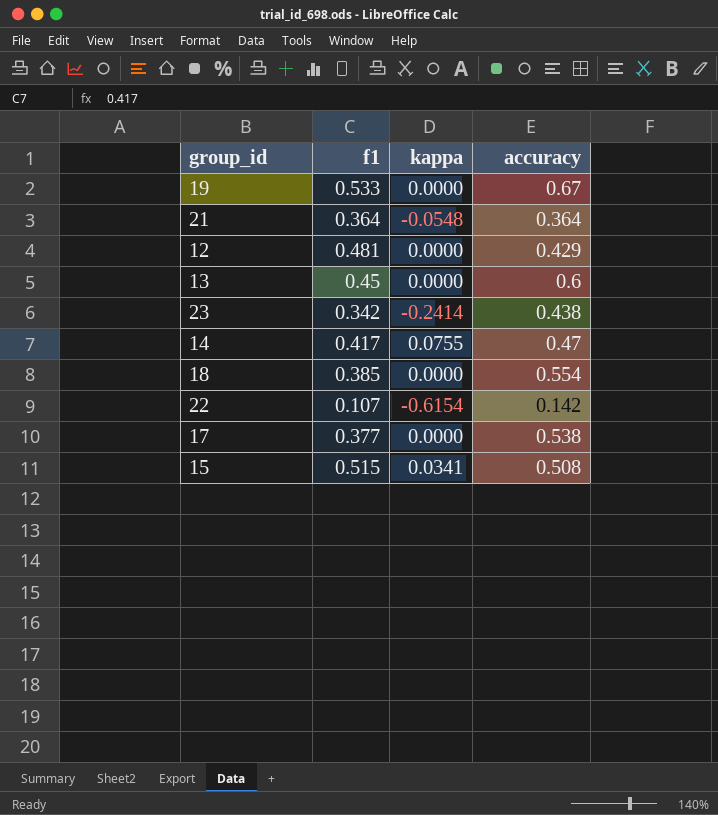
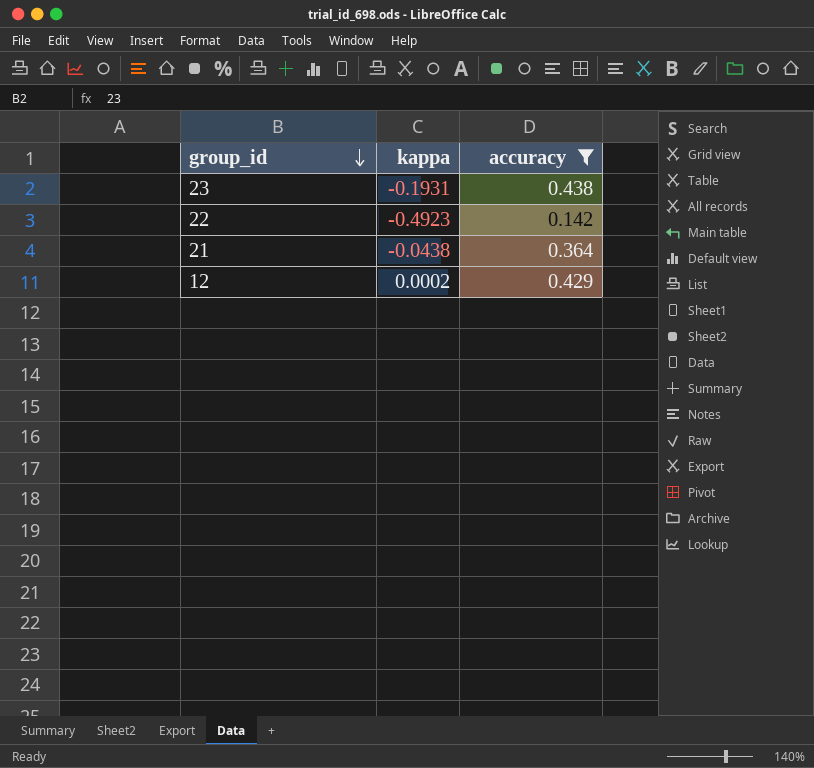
filter: none -> accuracy <= 0.438
row order: none -> group_id descending
column f1 | position: 2 -> none
23 | kappa: -0.2414 -> -0.1931
22 | kappa: -0.6154 -> -0.4923
21 | kappa: -0.0548 -> -0.0438
12 | kappa: 0.0000 -> 0.0002

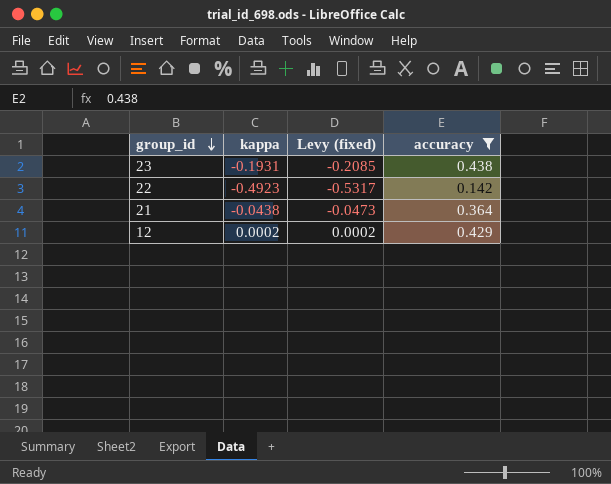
column Levy (fixed) | formula: none -> [kappa] * 1.08

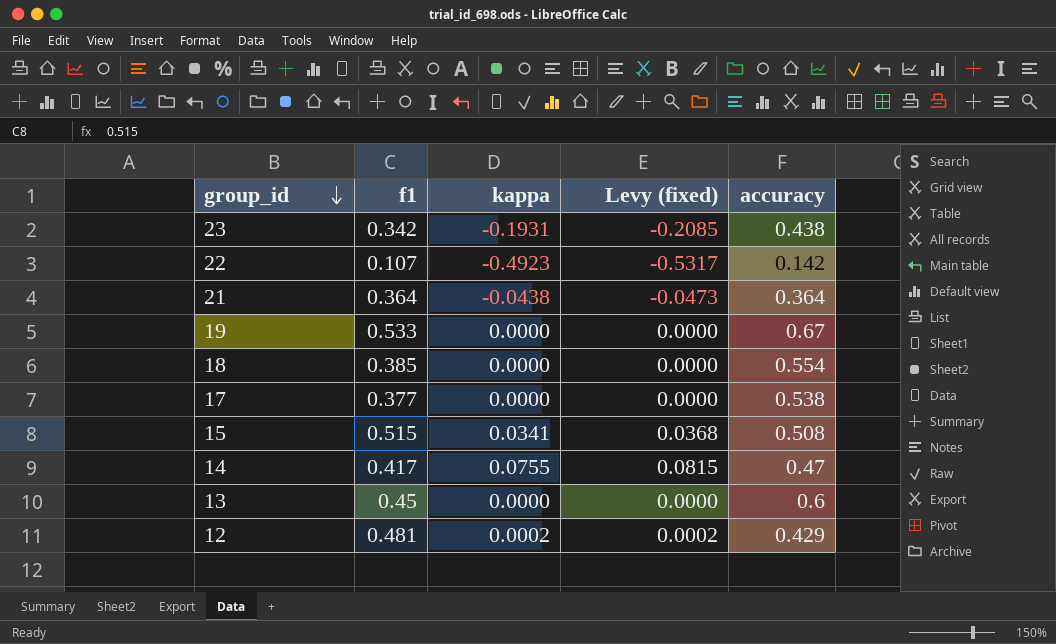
filter: accuracy <= 0.438 -> none
column f1 | position: none -> 2

